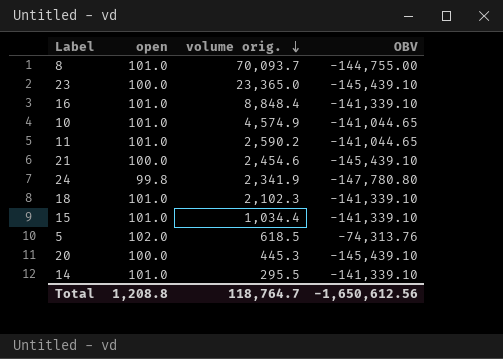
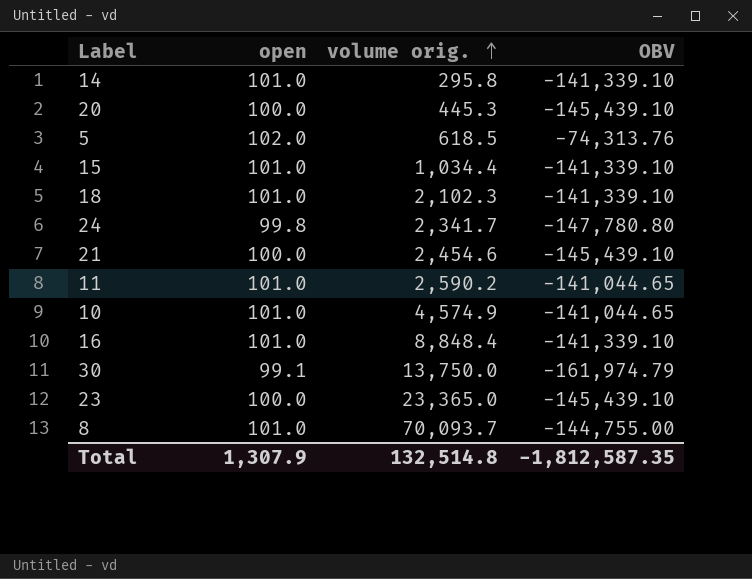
row order: volume orig. descending -> volume orig. ascending
14 | volume orig.: 295.5 -> 295.8
24 | volume orig.: 2,341.9 -> 2,341.7
row 30: none -> 99.1 | 13,750.0 | -161,974.79
Total | open: 1,208.8 -> 1,307.9
Total | volume orig.: 118,764.7 -> 132,514.8
Total | OBV: -1,650,612.56 -> -1,812,587.35

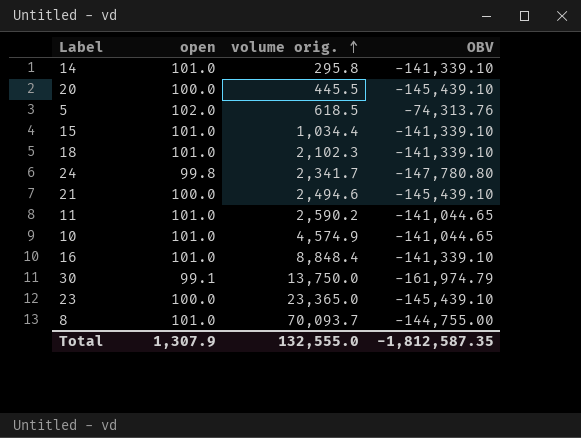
20 | volume orig.: 445.3 -> 445.5
21 | volume orig.: 2,454.6 -> 2,494.6
Total | volume orig.: 132,514.8 -> 132,555.0

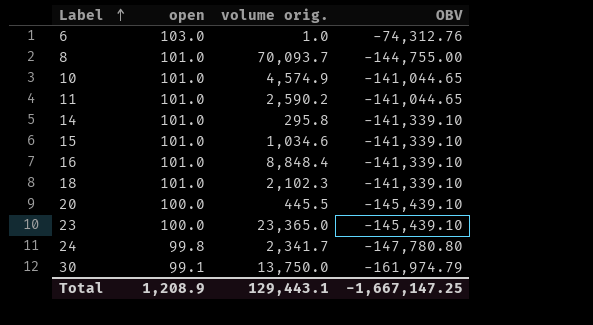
row order: volume orig. ascending -> Label ascending
row 5: 102.0 | 618.5 | -74,313.76 -> none
row 21: 100.0 | 2,494.6 | -145,439.10 -> none
row 6: none -> 103.0 | 1.0 | -74,312.76
15 | volume orig.: 1,034.4 -> 1,034.6
Total | open: 1,307.9 -> 1,208.9
Total | volume orig.: 132,555.0 -> 129,443.1
Total | OBV: -1,812,587.35 -> -1,667,147.25

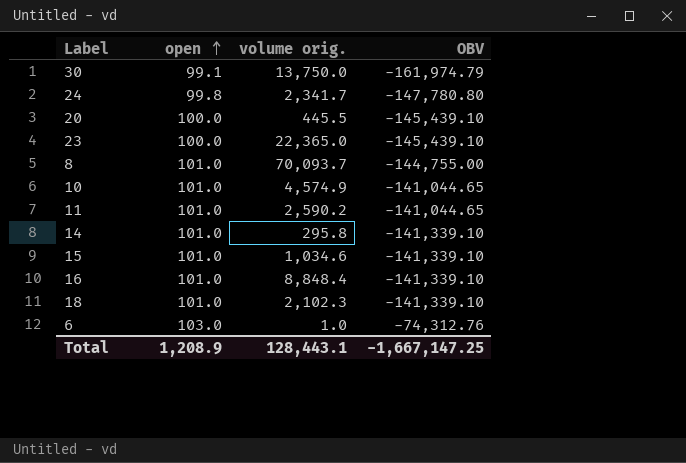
row order: Label ascending -> open ascending
23 | volume orig.: 23,365.0 -> 22,365.0
Total | volume orig.: 129,443.1 -> 128,443.1

